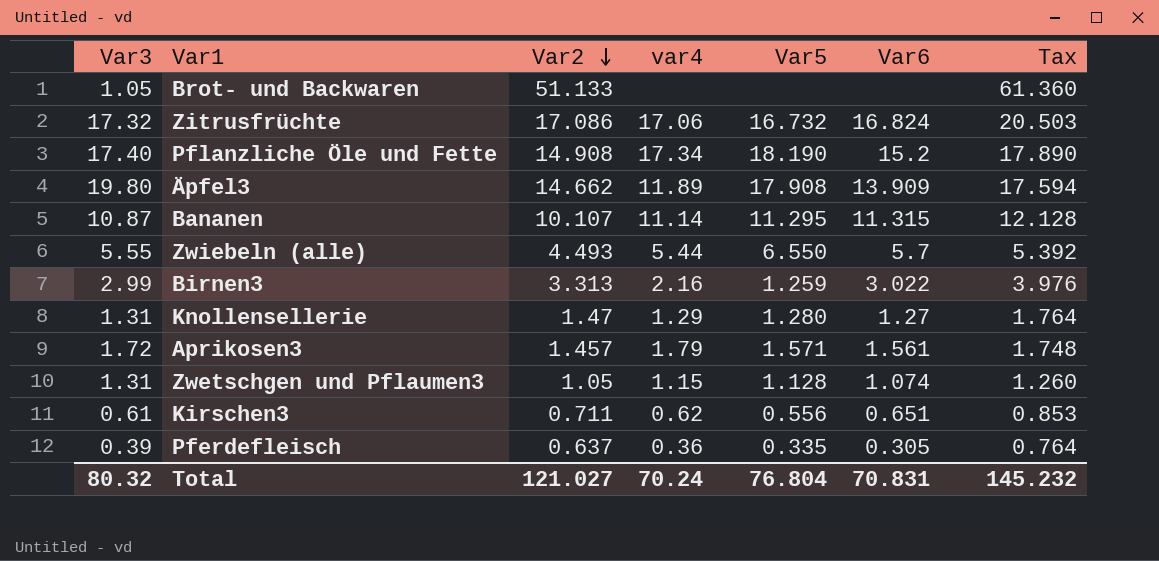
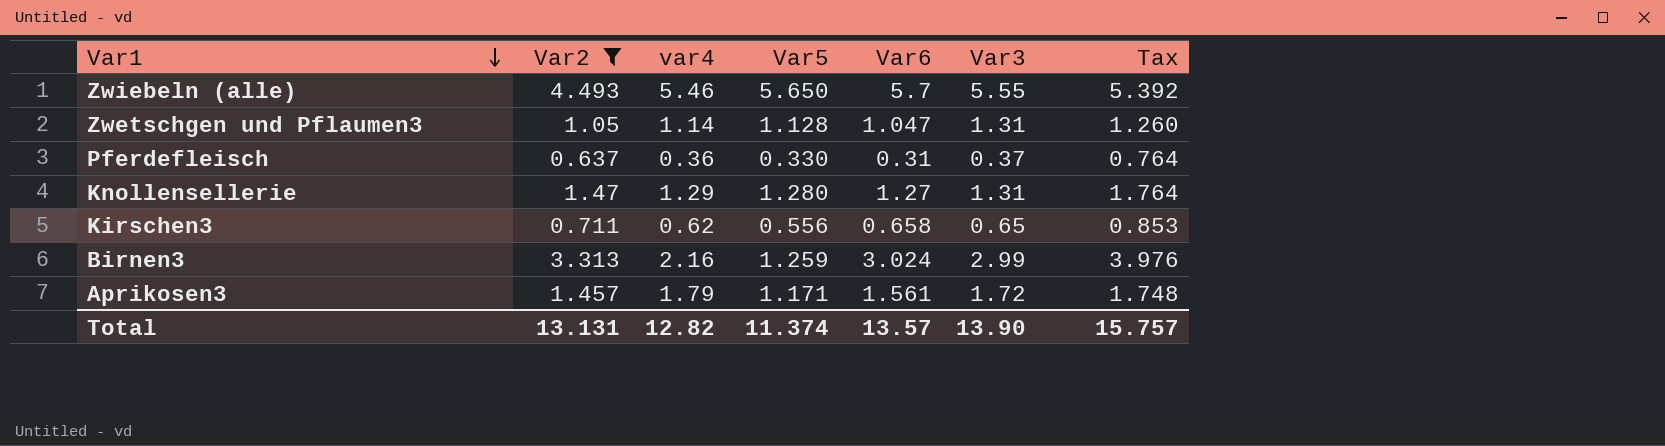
filter: none -> Var2 <= 4.493
row order: Var2 descending -> Var1 descending
column Var3 | position: 1 -> 6
Zwiebeln (alle) | var4: 5.44 -> 5.46
Zwiebeln (alle) | Var5: 6.550 -> 5.650
Zwetschgen und Pflaumen3 | var4: 1.15 -> 1.14
Zwetschgen und Pflaumen3 | Var6: 1.074 -> 1.047
Pferdefleisch | Var5: 0.335 -> 0.330
Pferdefleisch | Var6: 0.305 -> 0.31
Pferdefleisch | Var3: 0.39 -> 0.37
Kirschen3 | Var6: 0.651 -> 0.658
Kirschen3 | Var3: 0.61 -> 0.65
Birnen3 | Var6: 3.022 -> 3.024
Aprikosen3 | Var5: 1.571 -> 1.171
Total | Var2: 121.027 -> 13.131
Total | var4: 70.24 -> 12.82
Total | Var5: 76.804 -> 11.374
Total | Var6: 70.831 -> 13.57
Total | Var3: 80.32 -> 13.90
Total | Tax: 145.232 -> 15.757

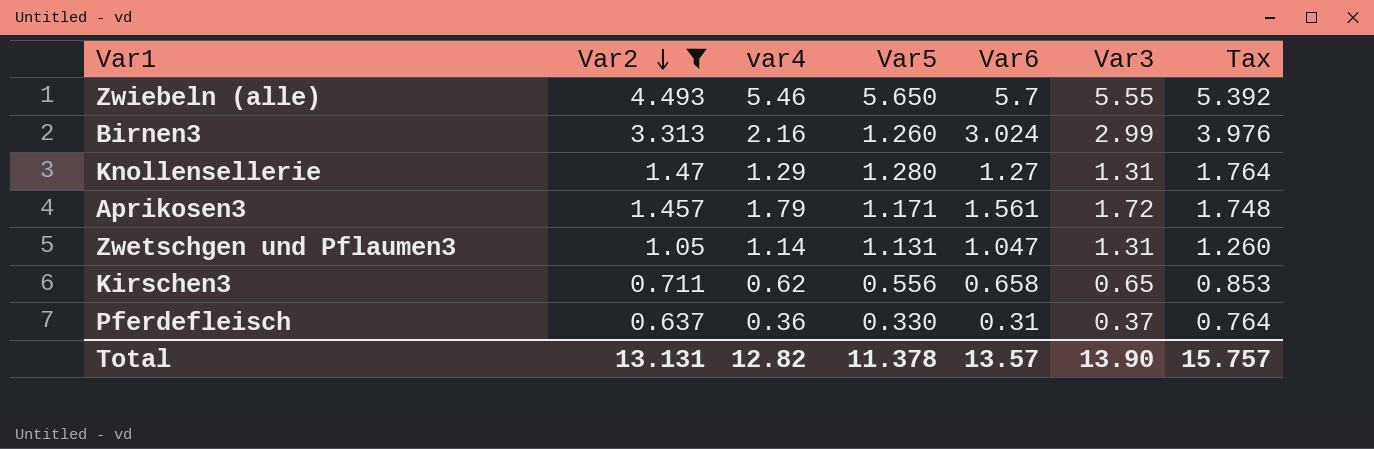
row order: Var1 descending -> Var2 descending
Birnen3 | Var5: 1.259 -> 1.260
Zwetschgen und Pflaumen3 | Var5: 1.128 -> 1.131
Total | Var5: 11.374 -> 11.378

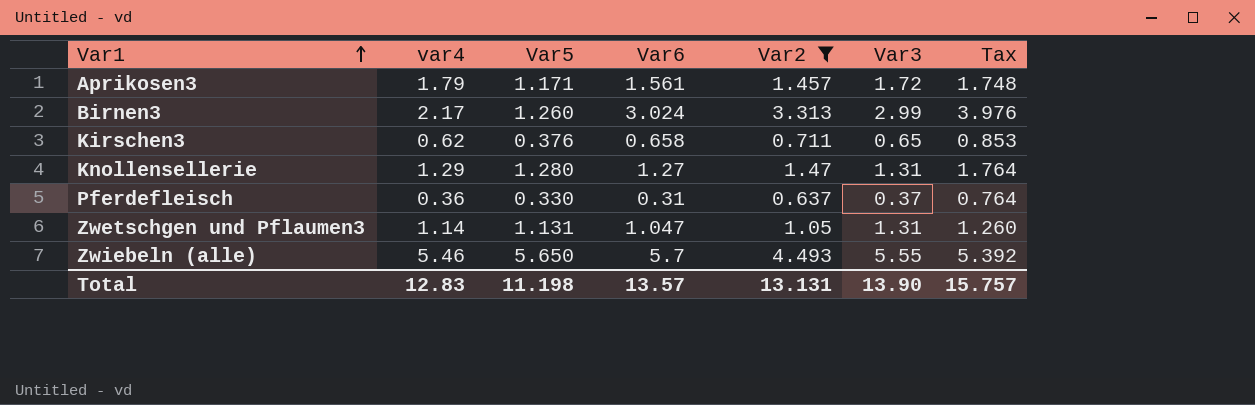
row order: Var2 descending -> Var1 ascending
column Var2 | position: 2 -> 5
Birnen3 | var4: 2.16 -> 2.17
Kirschen3 | Var5: 0.556 -> 0.376
Total | var4: 12.82 -> 12.83
Total | Var5: 11.378 -> 11.198

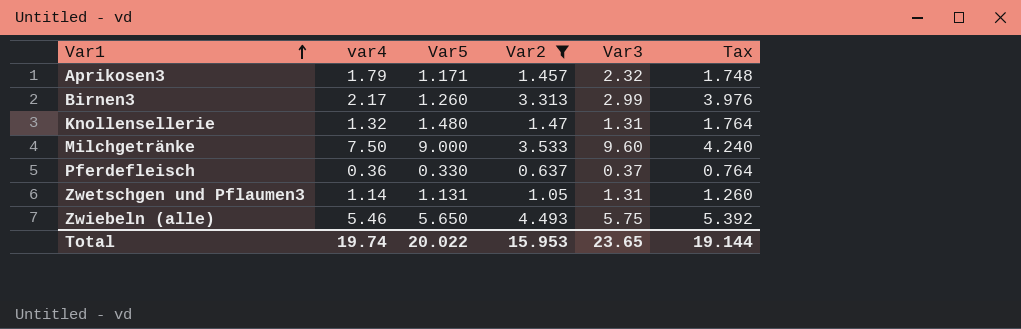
column Var6 | position: 4 -> none
row Kirschen3: 0.62 | 0.376 | 0.658 | 0.711 | 0.65 | 0.853 -> none
Aprikosen3 | Var3: 1.72 -> 2.32
Knollensellerie | var4: 1.29 -> 1.32
Knollensellerie | Var5: 1.280 -> 1.480
row Milchgetränke: none -> 7.50 | 9.000 | 3.533 | 9.60 | 4.240
Zwiebeln (alle) | Var3: 5.55 -> 5.75
Total | var4: 12.83 -> 19.74
Total | Var5: 11.198 -> 20.022
Total | Var2: 13.131 -> 15.953
Total | Var3: 13.90 -> 23.65
Total | Tax: 15.757 -> 19.144

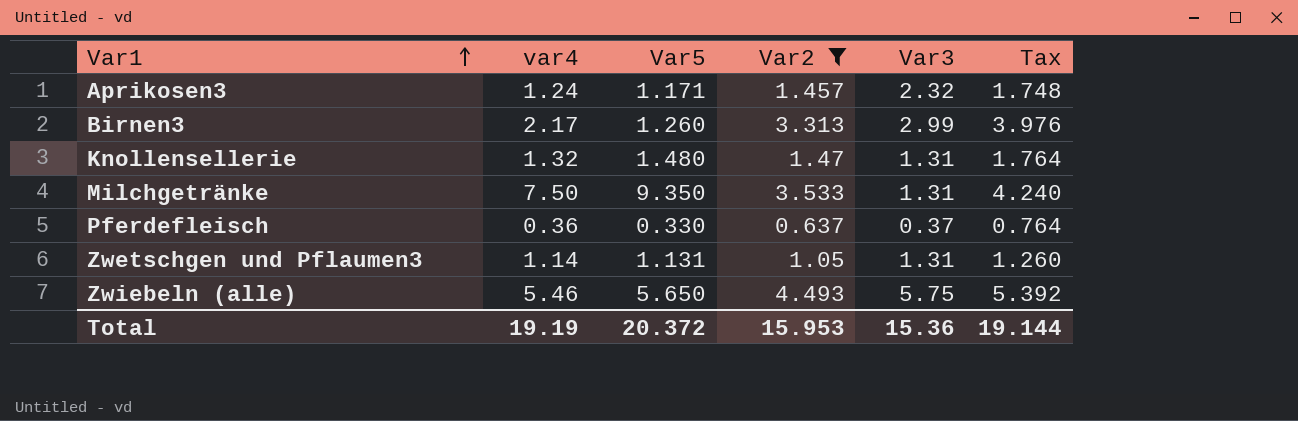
Aprikosen3 | var4: 1.79 -> 1.24
Milchgetränke | Var5: 9.000 -> 9.350
Milchgetränke | Var3: 9.60 -> 1.31
Total | var4: 19.74 -> 19.19
Total | Var5: 20.022 -> 20.372
Total | Var3: 23.65 -> 15.36

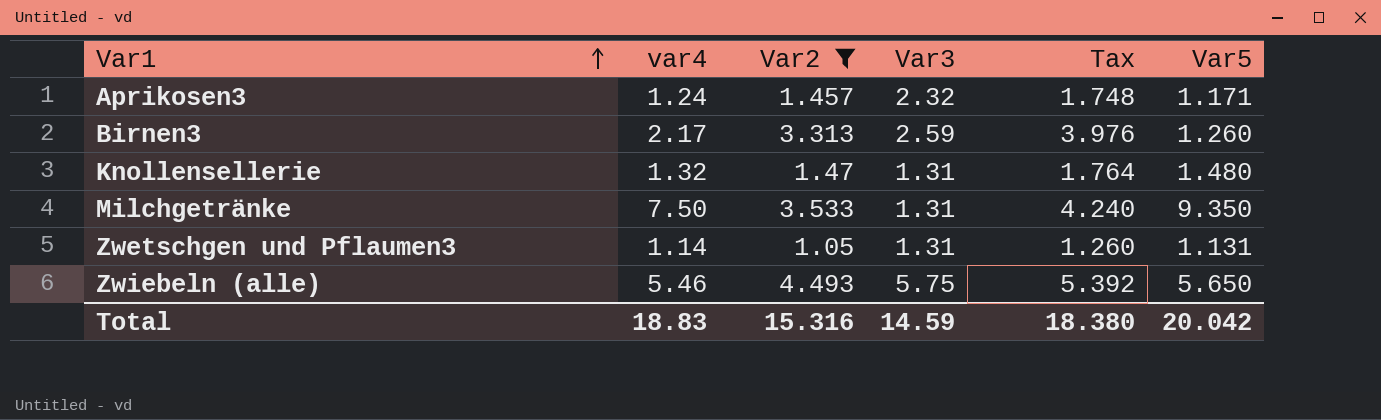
column Var5 | position: 3 -> 6
row Pferdefleisch: 0.36 | 0.330 | 0.637 | 0.37 | 0.764 -> none
Birnen3 | Var3: 2.99 -> 2.59
Total | var4: 19.19 -> 18.83
Total | Var2: 15.953 -> 15.316
Total | Var3: 15.36 -> 14.59
Total | Tax: 19.144 -> 18.380
Total | Var5: 20.372 -> 20.042

